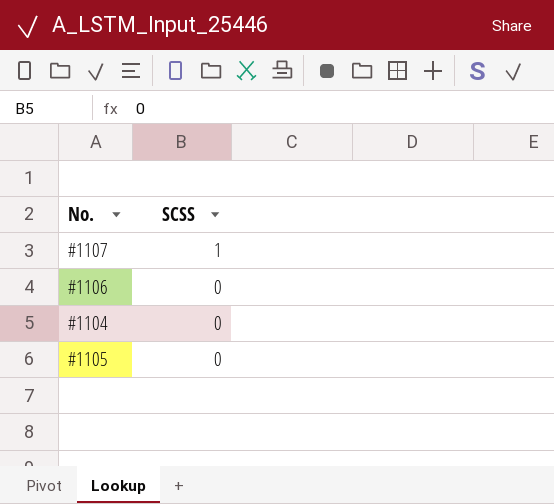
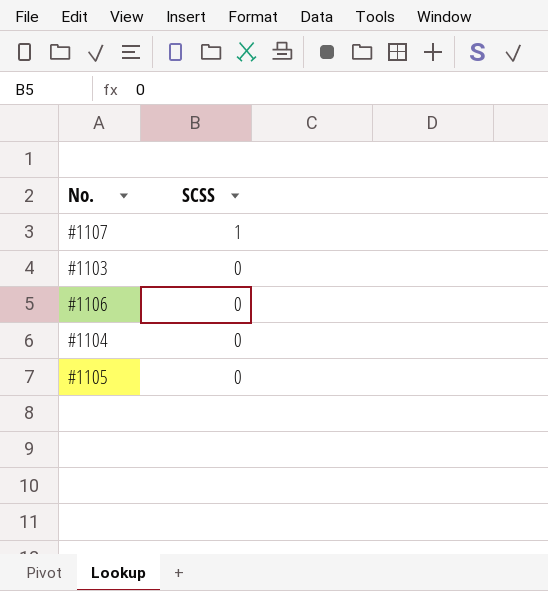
row #1103: none -> 0

